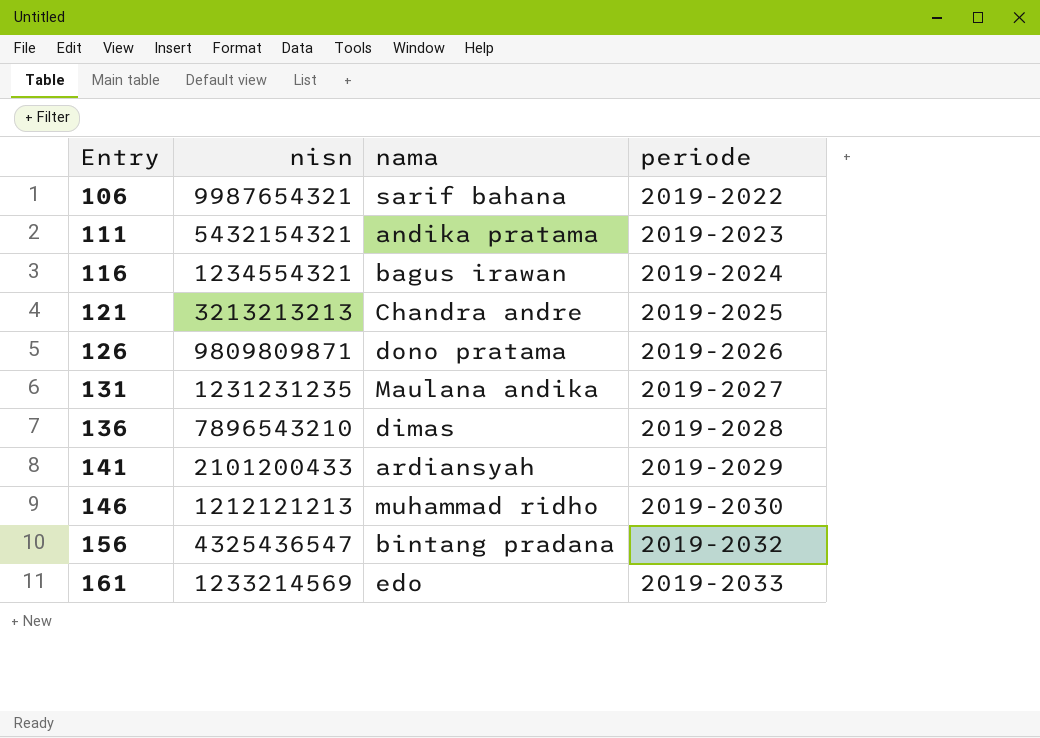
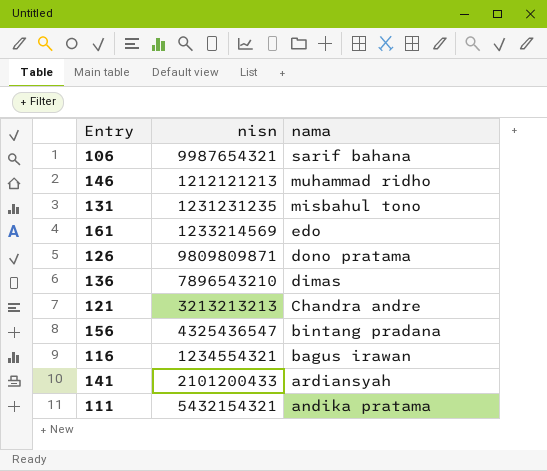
row order: Entry ascending -> nama descending
column periode | position: 4 -> none
131 | nama: Maulana andika -> misbahul tono

